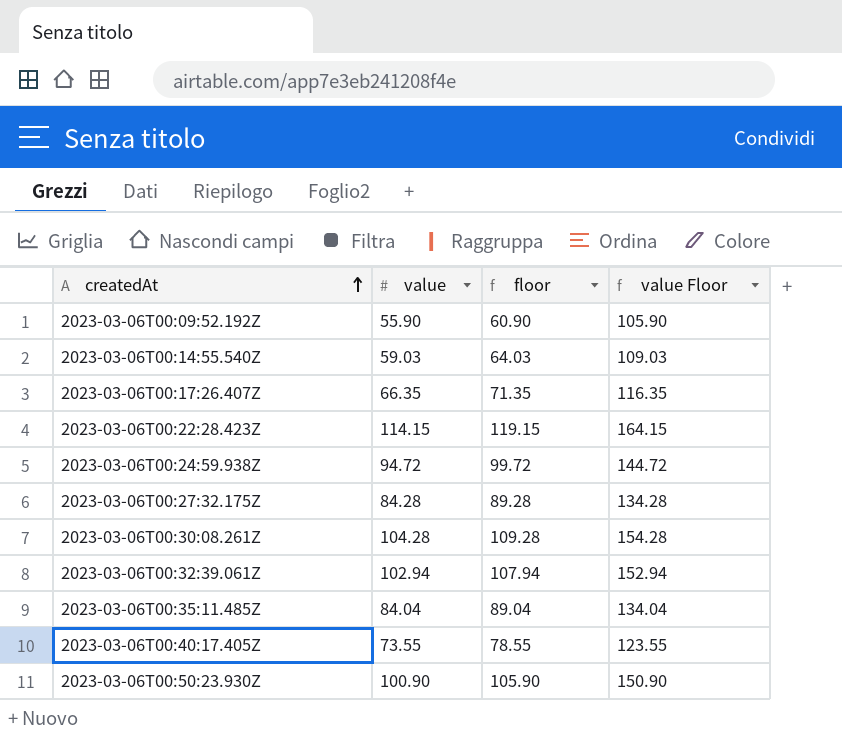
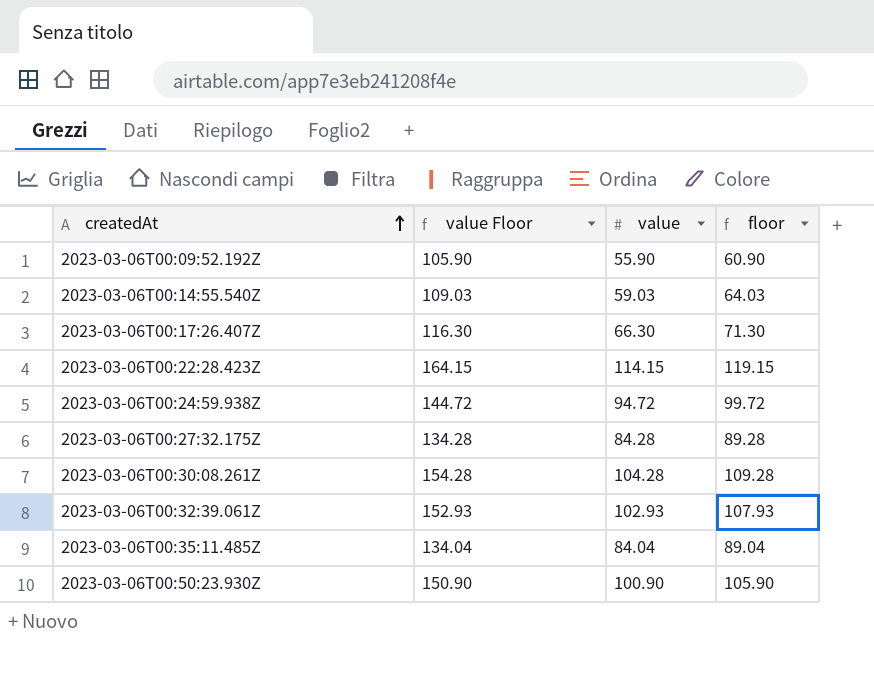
column value Floor | position: 4 -> 2
row 2023-03-06T00:40:17.405Z: 73.55 | 78.55 | 123.55 -> none
2023-03-06T00:17:26.407Z | value Floor: 116.35 -> 116.30
2023-03-06T00:17:26.407Z | value: 66.35 -> 66.30
2023-03-06T00:17:26.407Z | floor: 71.35 -> 71.30
2023-03-06T00:32:39.061Z | value Floor: 152.94 -> 152.93
2023-03-06T00:32:39.061Z | value: 102.94 -> 102.93
2023-03-06T00:32:39.061Z | floor: 107.94 -> 107.93

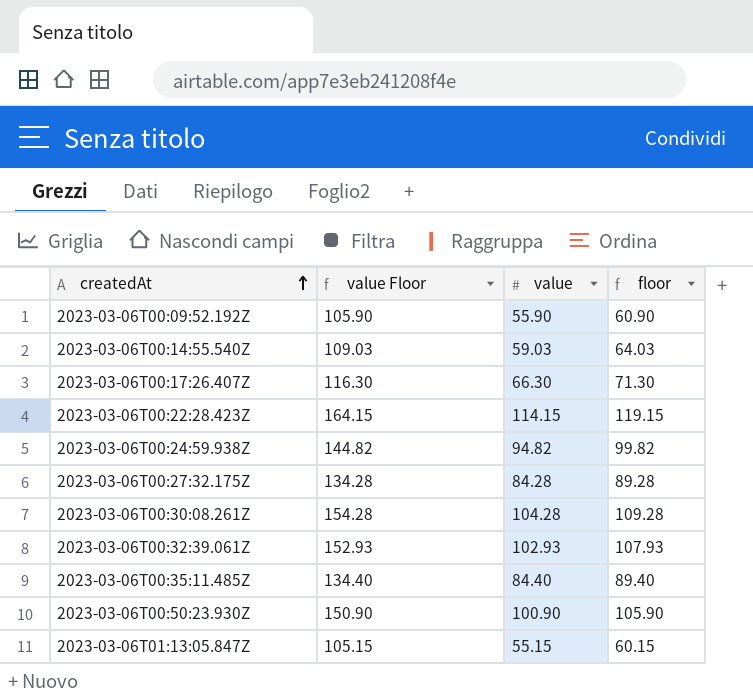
2023-03-06T00:24:59.938Z | value Floor: 144.72 -> 144.82
2023-03-06T00:24:59.938Z | value: 94.72 -> 94.82
2023-03-06T00:24:59.938Z | floor: 99.72 -> 99.82
2023-03-06T00:35:11.485Z | value Floor: 134.04 -> 134.40
2023-03-06T00:35:11.485Z | value: 84.04 -> 84.40
2023-03-06T00:35:11.485Z | floor: 89.04 -> 89.40
row 2023-03-06T01:13:05.847Z: none -> 105.15 | 55.15 | 60.15

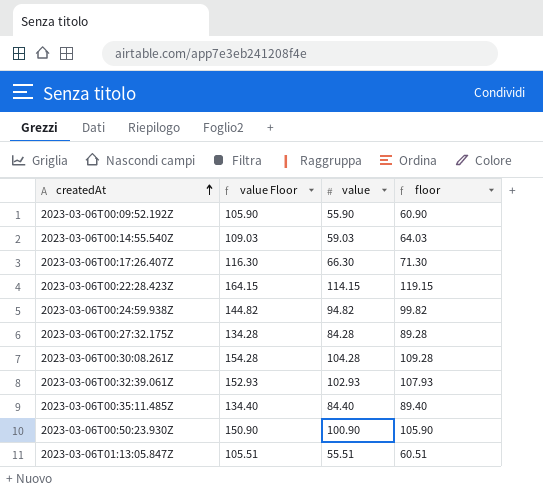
2023-03-06T01:13:05.847Z | value Floor: 105.15 -> 105.51
2023-03-06T01:13:05.847Z | value: 55.15 -> 55.51
2023-03-06T01:13:05.847Z | floor: 60.15 -> 60.51

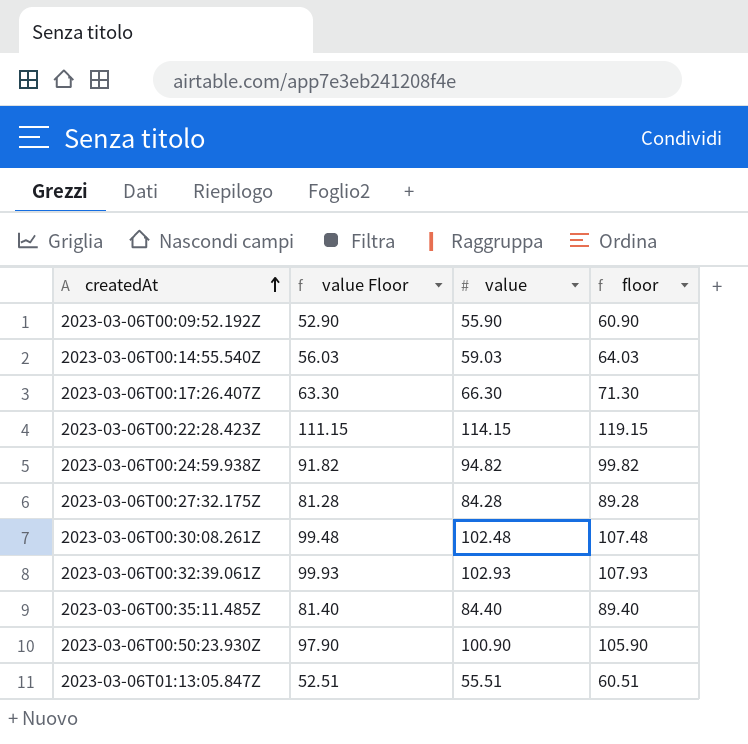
column value Floor | formula: [value] + 50 -> [value] - 3
2023-03-06T00:30:08.261Z | value: 104.28 -> 102.48
2023-03-06T00:30:08.261Z | floor: 109.28 -> 107.48

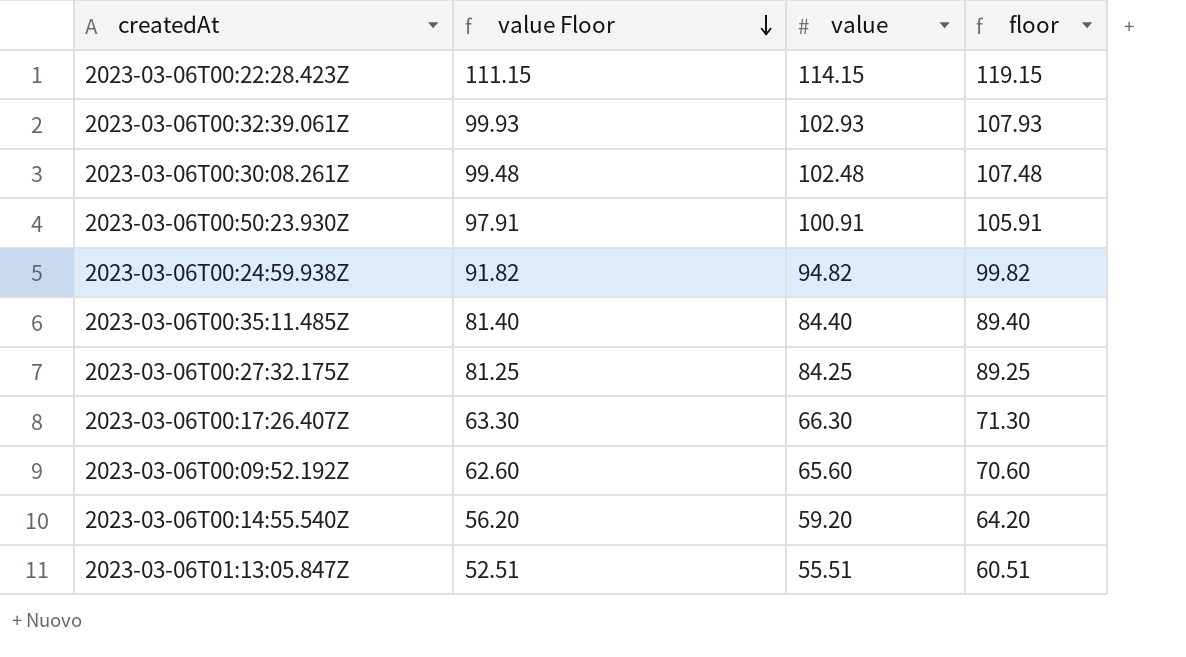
row order: createdAt ascending -> value Floor descending
2023-03-06T00:50:23.930Z | value Floor: 97.90 -> 97.91
2023-03-06T00:50:23.930Z | value: 100.90 -> 100.91
2023-03-06T00:50:23.930Z | floor: 105.90 -> 105.91
2023-03-06T00:27:32.175Z | value Floor: 81.28 -> 81.25
2023-03-06T00:27:32.175Z | value: 84.28 -> 84.25
2023-03-06T00:27:32.175Z | floor: 89.28 -> 89.25
2023-03-06T00:09:52.192Z | value Floor: 52.90 -> 62.60
2023-03-06T00:09:52.192Z | value: 55.90 -> 65.60
2023-03-06T00:09:52.192Z | floor: 60.90 -> 70.60
2023-03-06T00:14:55.540Z | value Floor: 56.03 -> 56.20
2023-03-06T00:14:55.540Z | value: 59.03 -> 59.20
2023-03-06T00:14:55.540Z | floor: 64.03 -> 64.20

